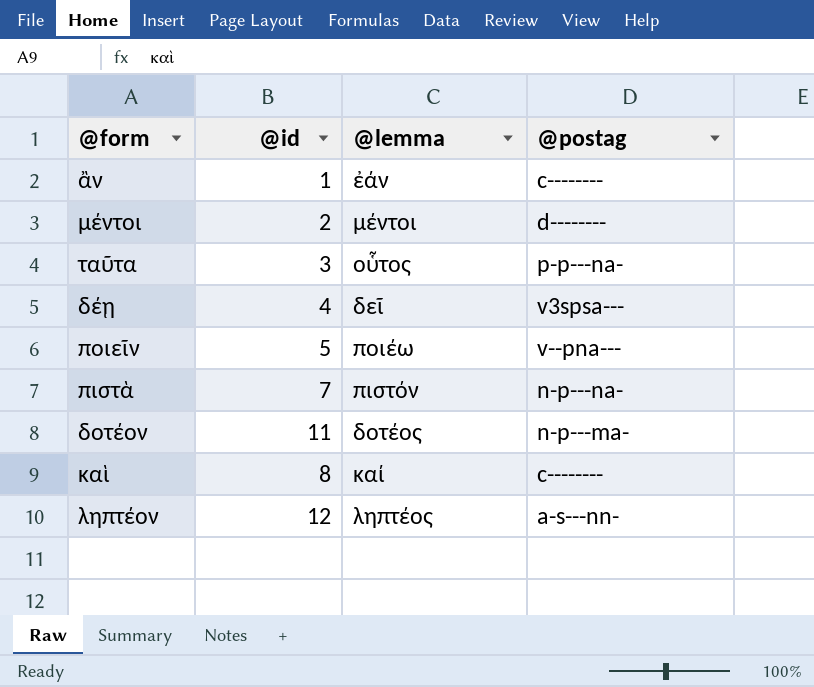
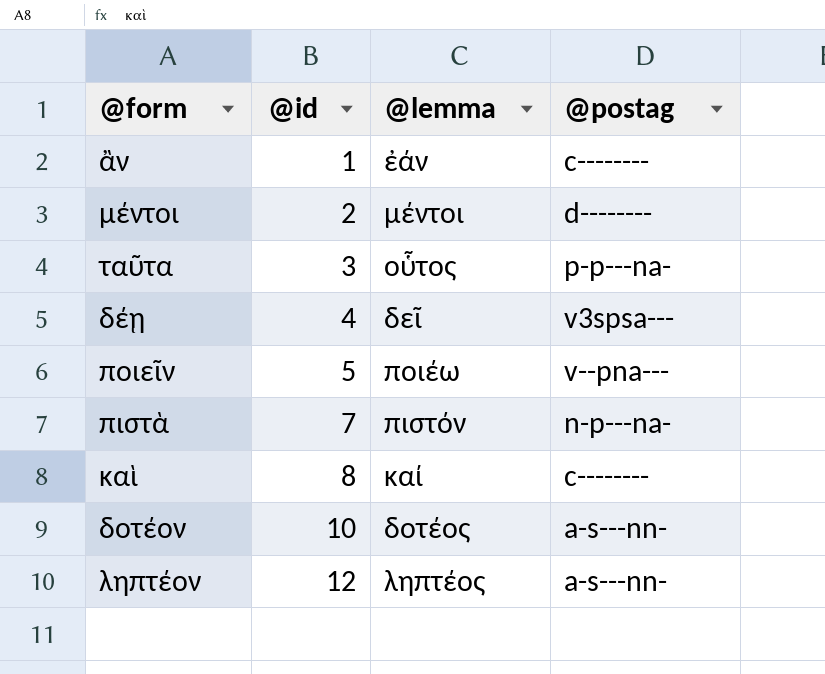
row order: none -> @id ascending
δοτέον | @id: 11 -> 10
δοτέον | @postag: n-p---ma- -> a-s---nn-

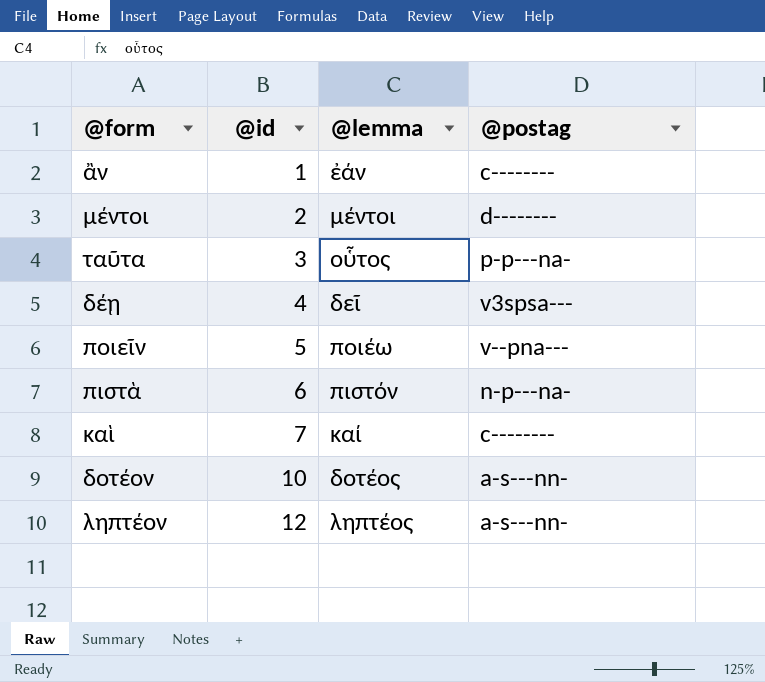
πιστὰ | @id: 7 -> 6
καὶ | @id: 8 -> 7

